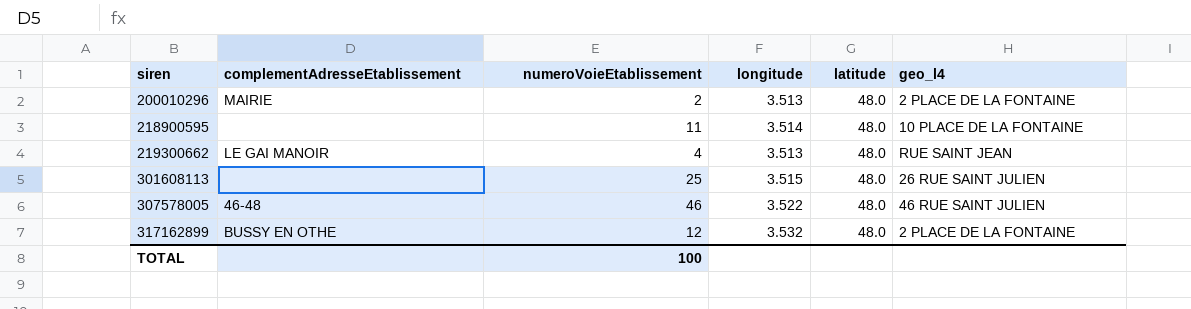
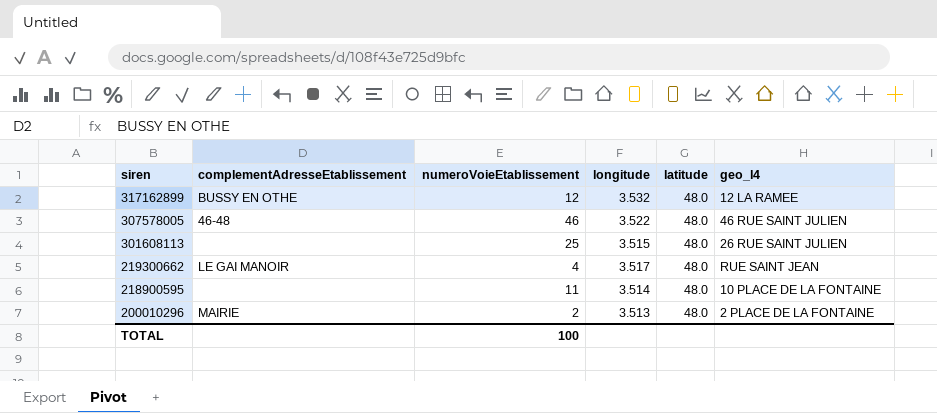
row order: siren ascending -> siren descending
317162899 | geo_l4: 2 PLACE DE LA FONTAINE -> 12 LA RAMEE
219300662 | longitude: 3.513 -> 3.517

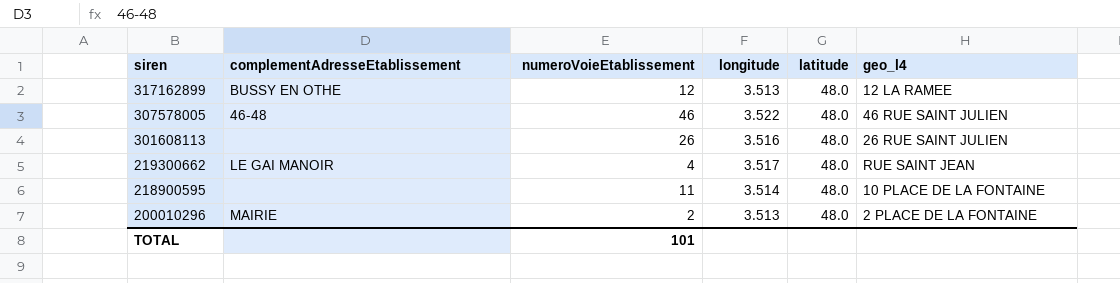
317162899 | longitude: 3.532 -> 3.513
301608113 | numeroVoieEtablissement: 25 -> 26
301608113 | longitude: 3.515 -> 3.516
TOTAL | numeroVoieEtablissement: 100 -> 101

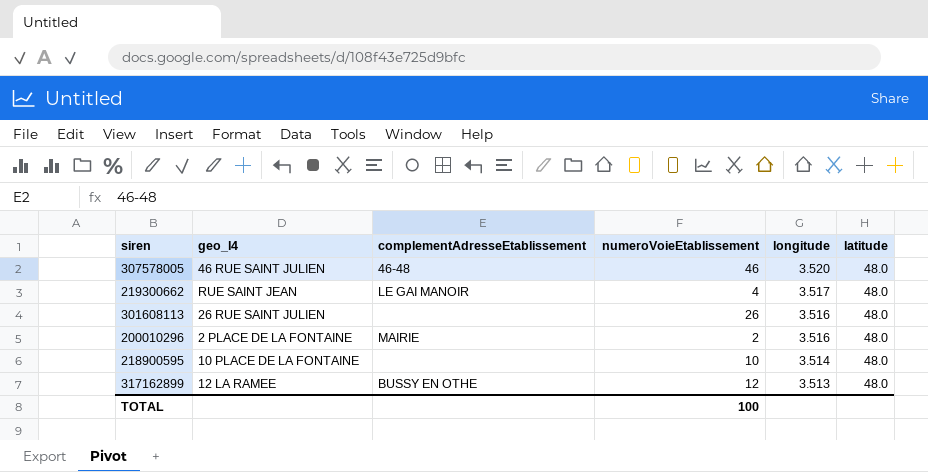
row order: siren descending -> longitude descending
column geo_l4 | position: 6 -> 2
307578005 | longitude: 3.522 -> 3.520
200010296 | longitude: 3.513 -> 3.516
218900595 | numeroVoieEtablissement: 11 -> 10
TOTAL | numeroVoieEtablissement: 101 -> 100

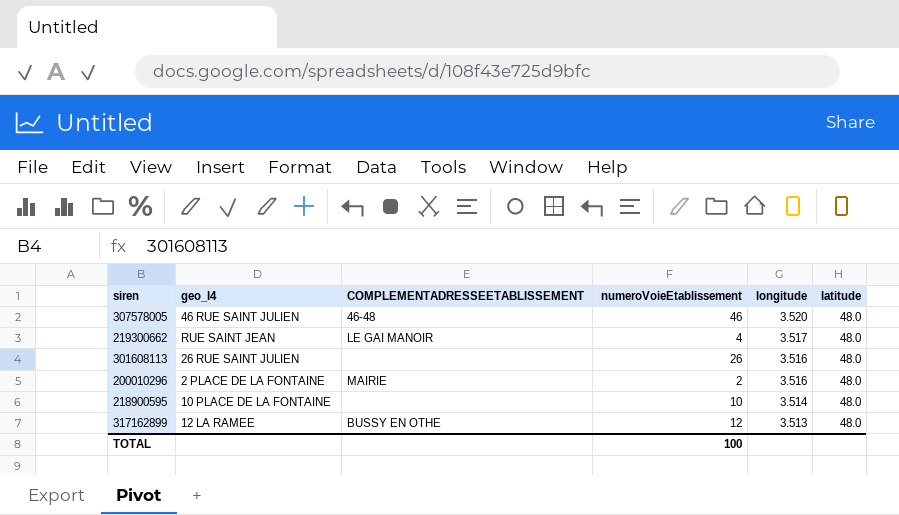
column name: complementAdresseEtablissement -> COMPLEMENTADRESSEETABLISSEMENT

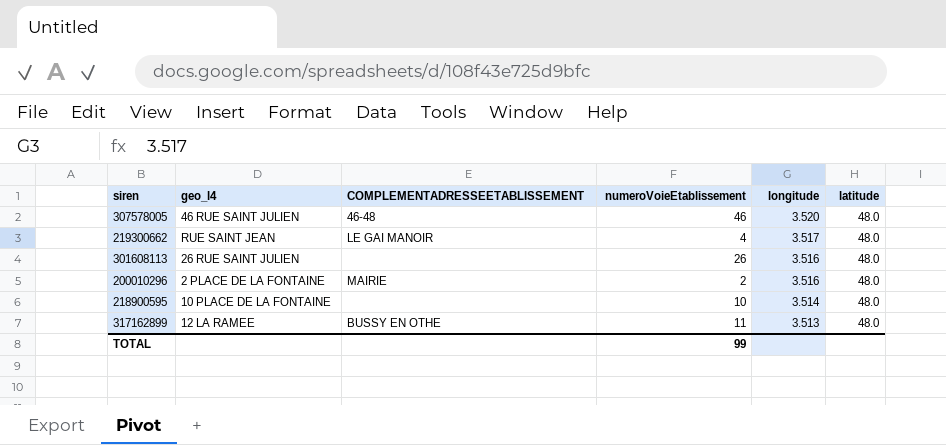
317162899 | numeroVoieEtablissement: 12 -> 11
TOTAL | numeroVoieEtablissement: 100 -> 99

